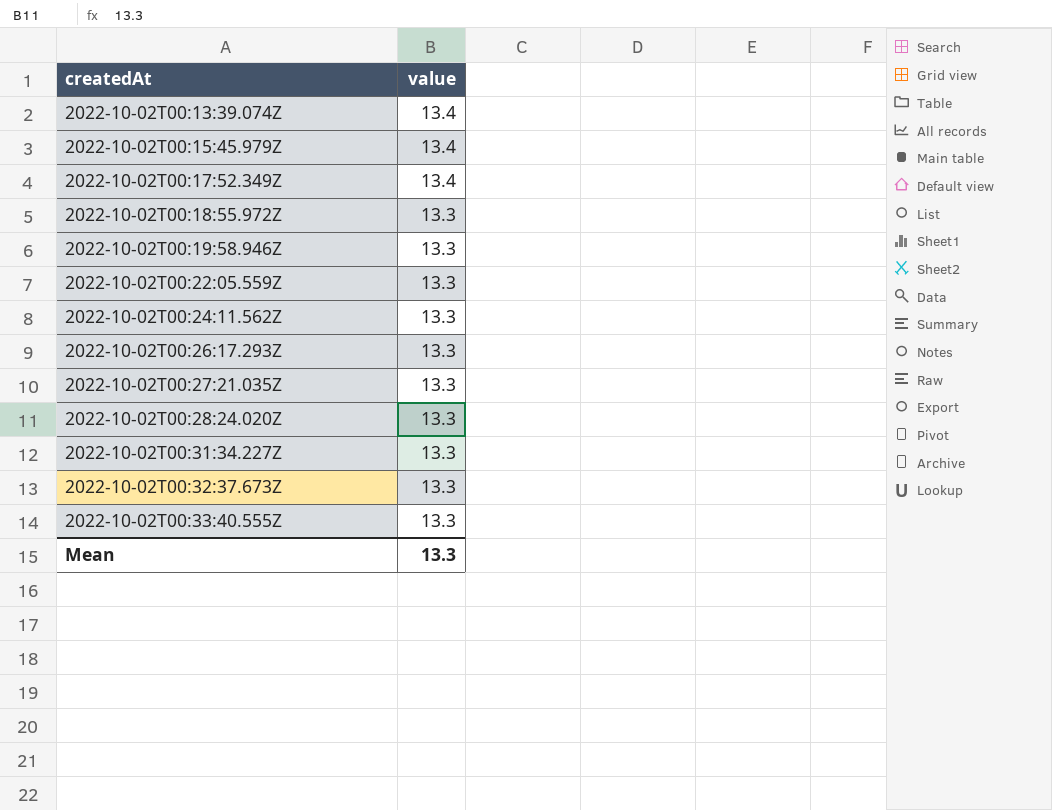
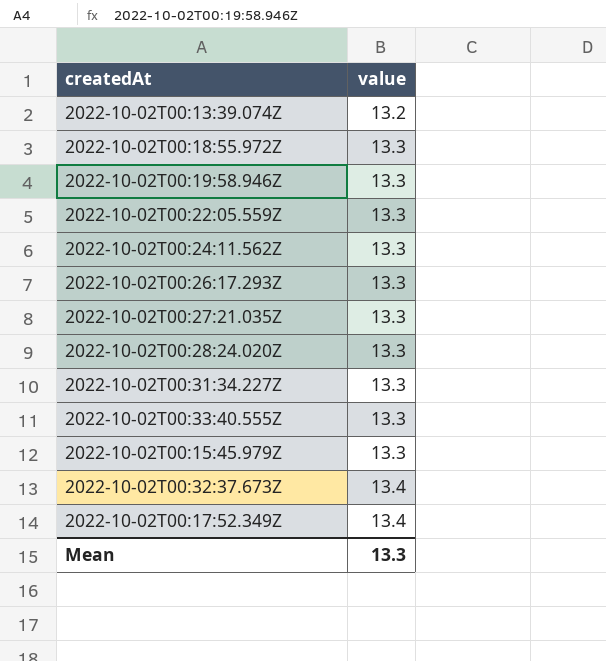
row order: createdAt ascending -> value ascending
2022-10-02T00:13:39.074Z | value: 13.4 -> 13.2
2022-10-02T00:15:45.979Z | value: 13.4 -> 13.3
2022-10-02T00:32:37.673Z | value: 13.3 -> 13.4

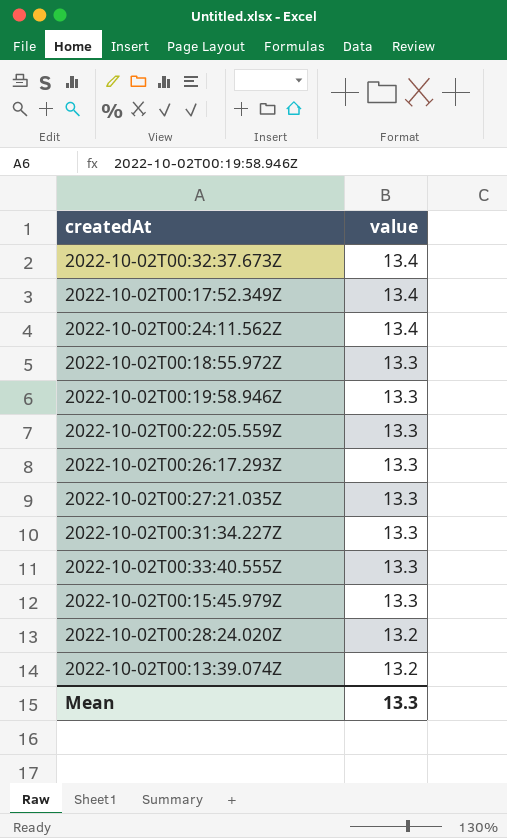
row order: value ascending -> value descending
2022-10-02T00:24:11.562Z | value: 13.3 -> 13.4
2022-10-02T00:28:24.020Z | value: 13.3 -> 13.2

